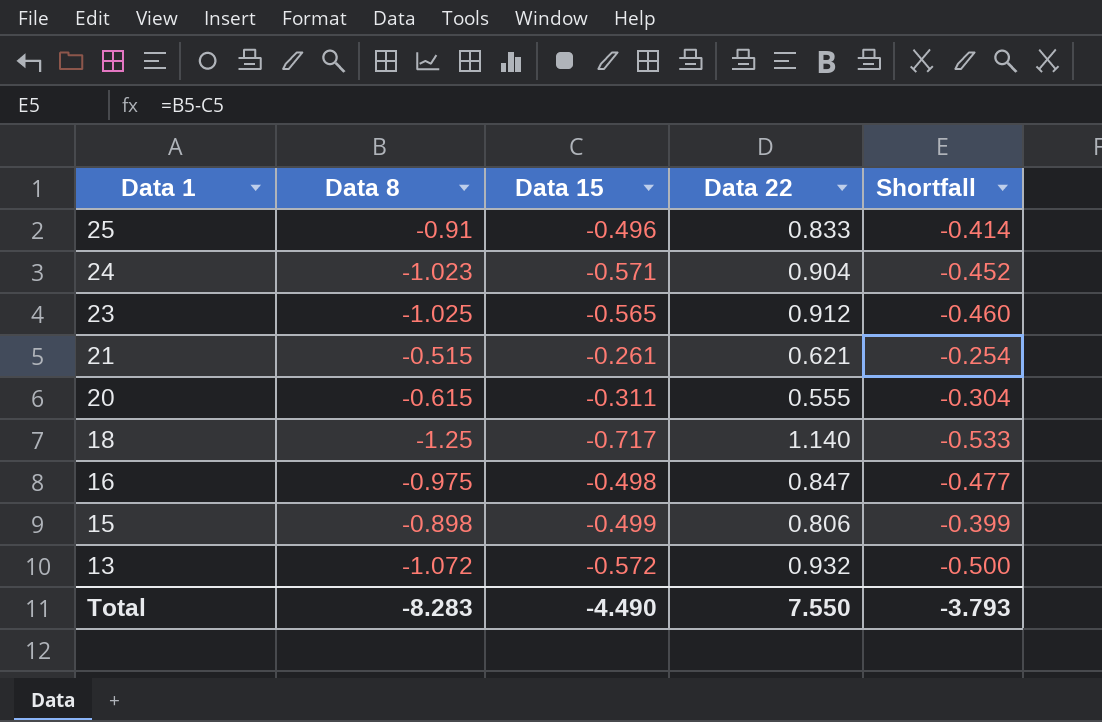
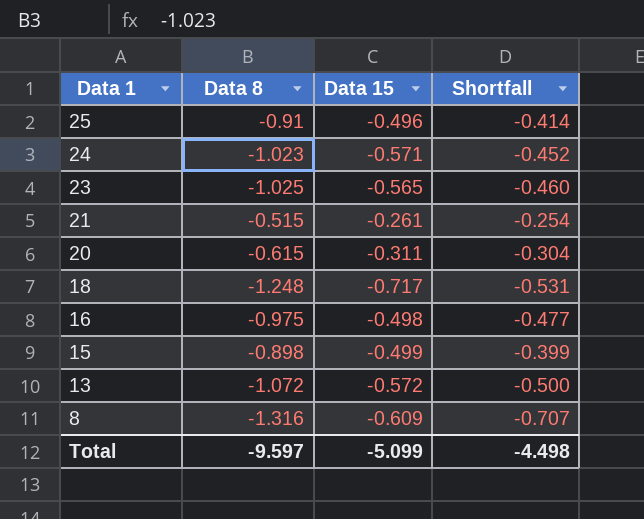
column Data 22 | position: 4 -> none
18 | Data 8: -1.25 -> -1.248
18 | Shortfall: -0.533 -> -0.531
row 8: none -> -1.316 | -0.609 | -0.707
Total | Data 8: -8.283 -> -9.597
Total | Data 15: -4.490 -> -5.099
Total | Shortfall: -3.793 -> -4.498

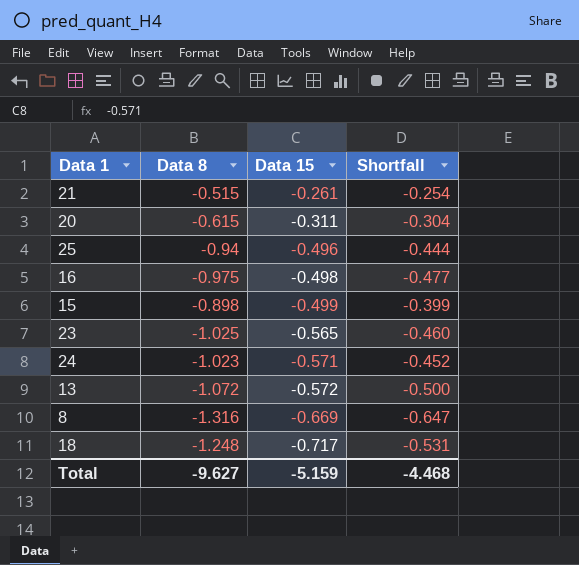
row order: Data 1 descending -> Data 15 descending
25 | Data 8: -0.91 -> -0.94
25 | Shortfall: -0.414 -> -0.444
8 | Data 15: -0.609 -> -0.669
8 | Shortfall: -0.707 -> -0.647
Total | Data 8: -9.597 -> -9.627
Total | Data 15: -5.099 -> -5.159
Total | Shortfall: -4.498 -> -4.468

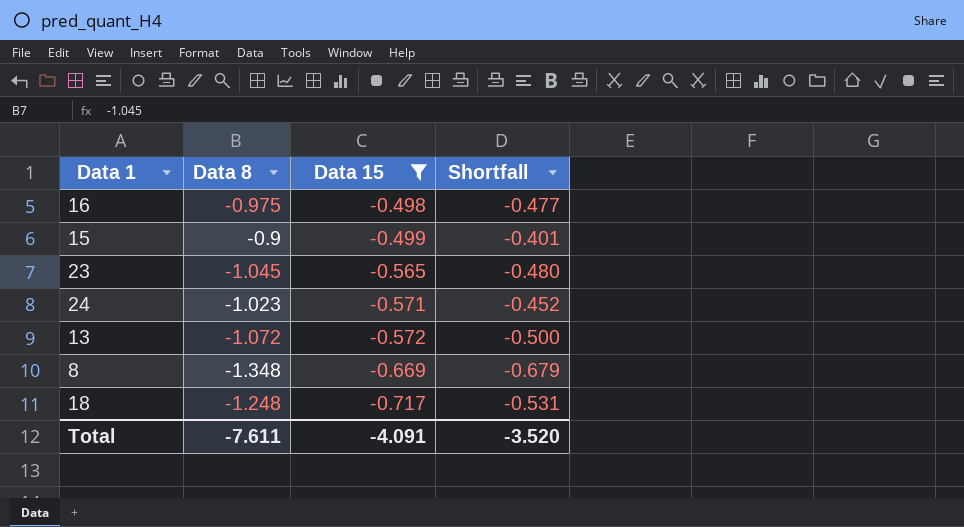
filter: none -> Data 15 <= -0.498
15 | Data 8: -0.898 -> -0.9
15 | Shortfall: -0.399 -> -0.401
23 | Data 8: -1.025 -> -1.045
23 | Shortfall: -0.460 -> -0.480
8 | Data 8: -1.316 -> -1.348
8 | Shortfall: -0.647 -> -0.679
Total | Data 8: -9.627 -> -7.611
Total | Data 15: -5.159 -> -4.091
Total | Shortfall: -4.468 -> -3.520

